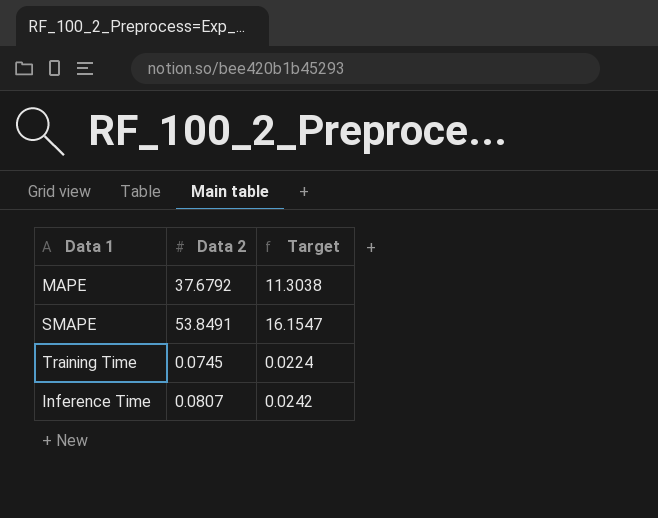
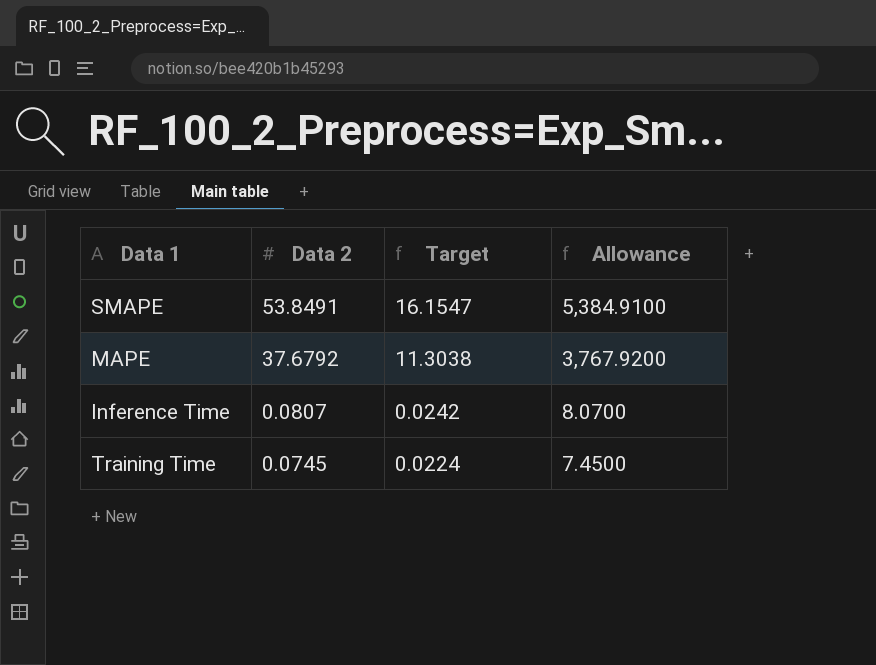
row order: none -> Data 2 descending
column Allowance | formula: none -> [Data 2] * 100

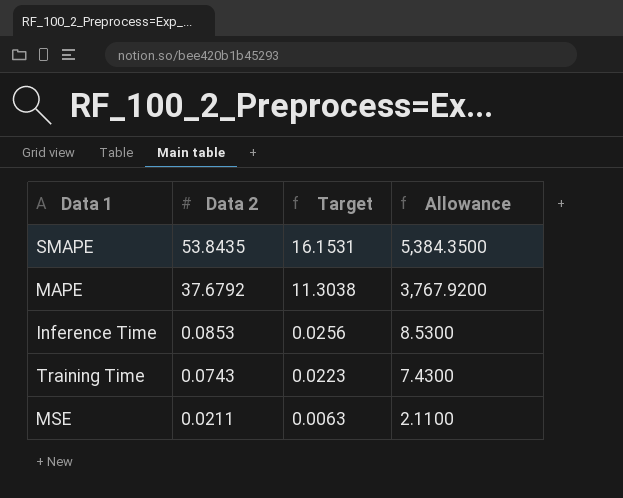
SMAPE | Data 2: 53.8491 -> 53.8435
SMAPE | Target: 16.1547 -> 16.1531
SMAPE | Allowance: 5,384.9100 -> 5,384.3500
Inference Time | Data 2: 0.0807 -> 0.0853
Inference Time | Target: 0.0242 -> 0.0256
Inference Time | Allowance: 8.0700 -> 8.5300
Training Time | Data 2: 0.0745 -> 0.0743
Training Time | Target: 0.0224 -> 0.0223
Training Time | Allowance: 7.4500 -> 7.4300
row MSE: none -> 0.0211 | 0.0063 | 2.1100

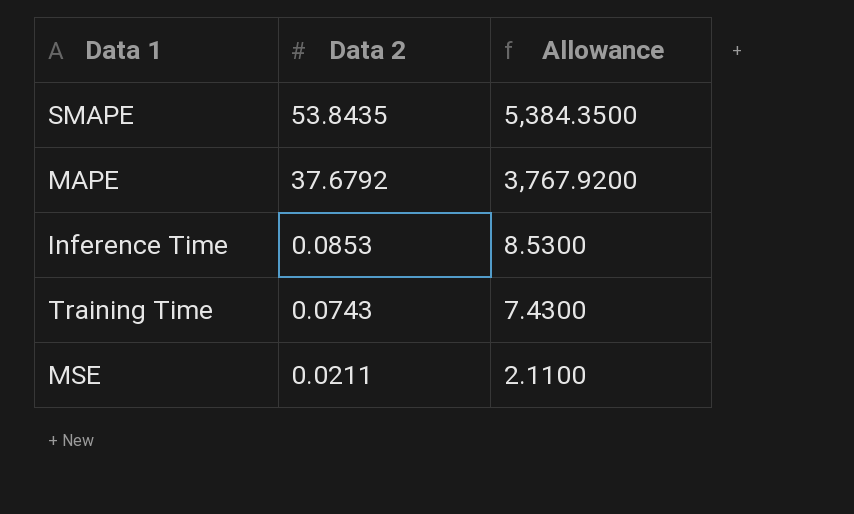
column Target | formula: [Data 2] * 0.3 -> none

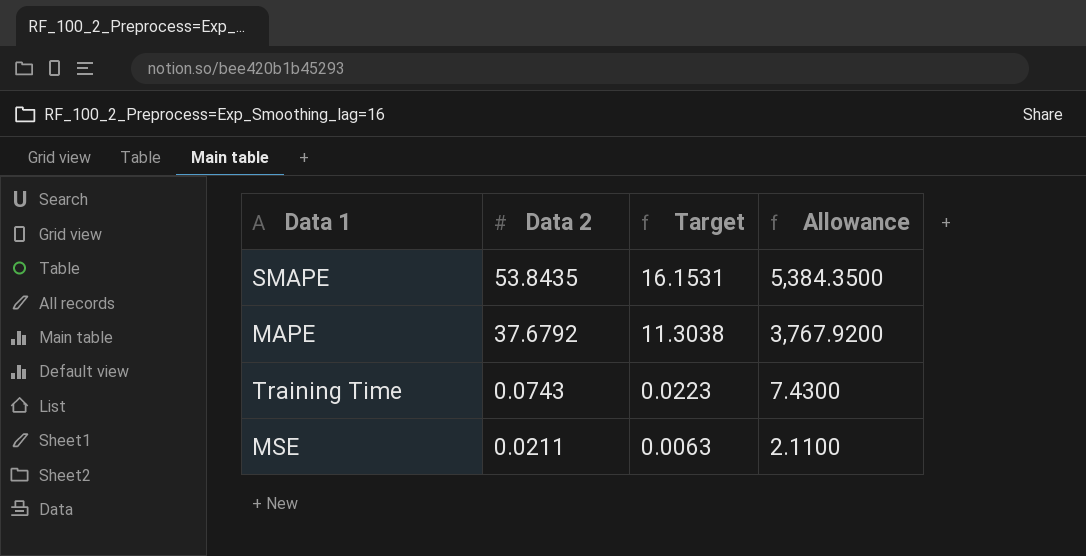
column Target | formula: none -> [Data 2] * 0.3
row Inference Time: 0.0853 | 8.5300 -> none

